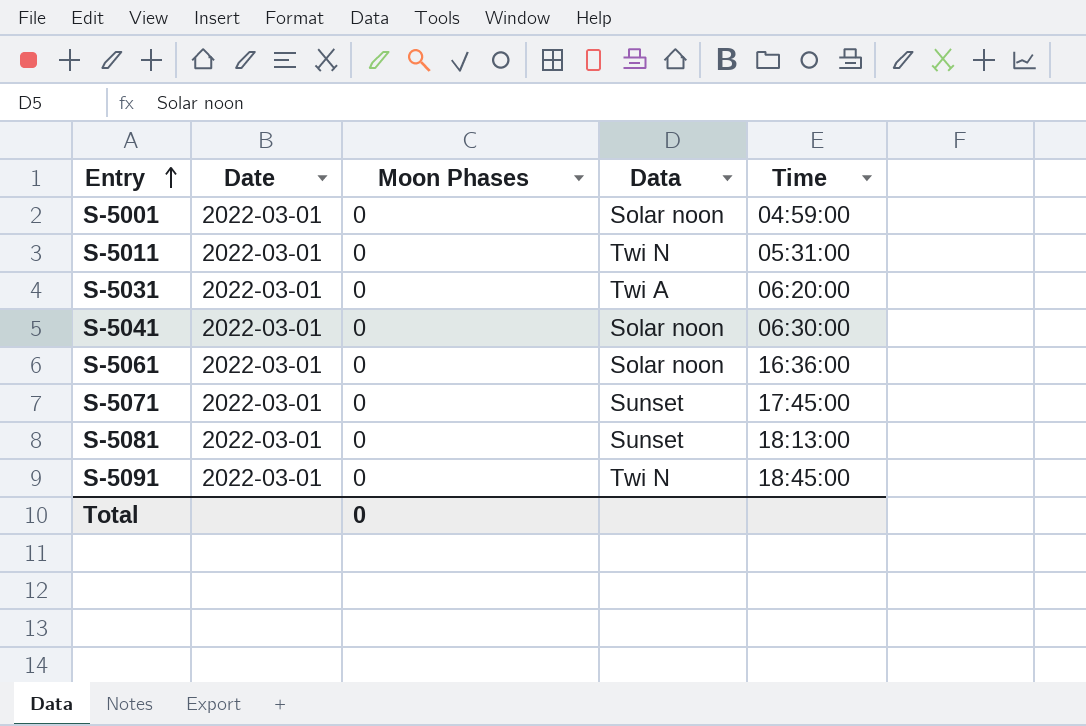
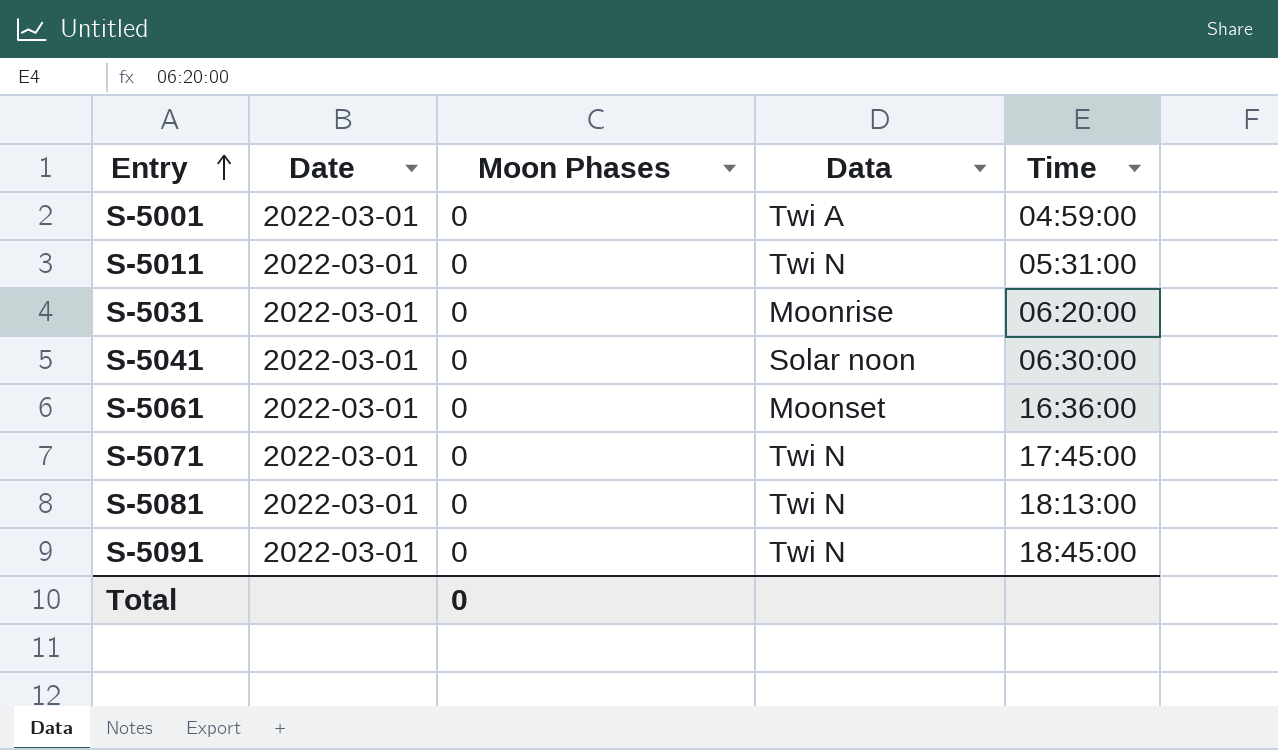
S-5001 | Data: Solar noon -> Twi A
S-5031 | Data: Twi A -> Moonrise
S-5061 | Data: Solar noon -> Moonset
S-5071 | Data: Sunset -> Twi N
S-5081 | Data: Sunset -> Twi N

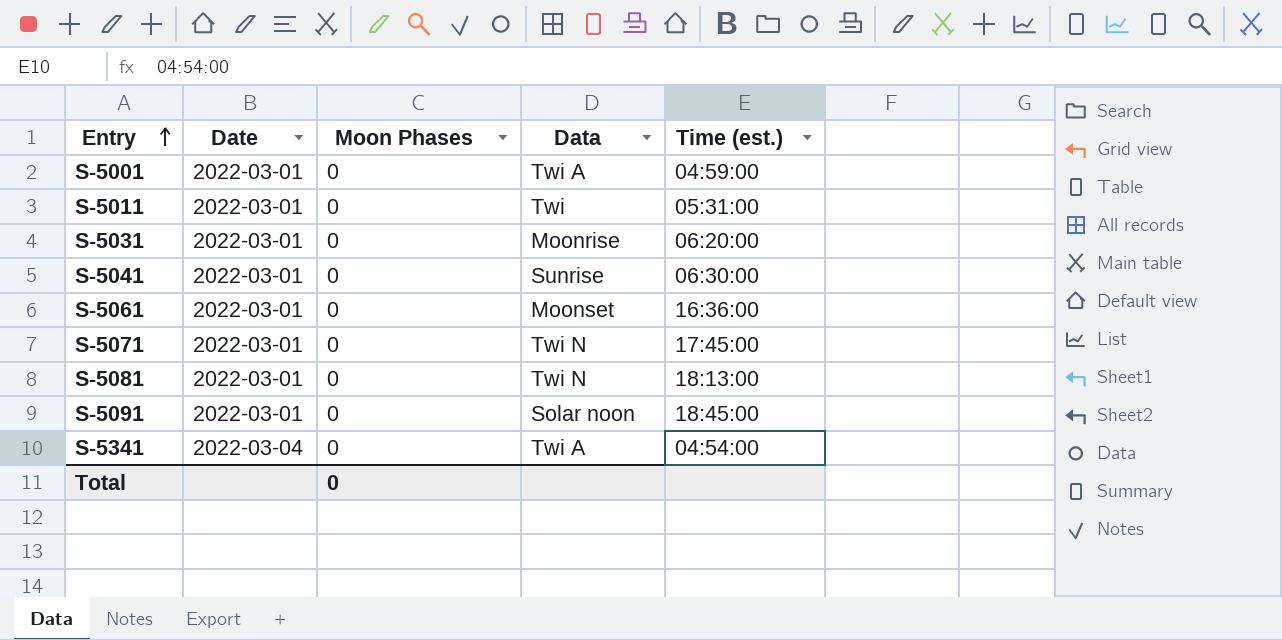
column name: Time -> Time (est.)
S-5011 | Data: Twi N -> Twi
S-5041 | Data: Solar noon -> Sunrise
S-5091 | Data: Twi N -> Solar noon
row S-5341: none -> 2022-03-04 | 0 | Twi A | 04:54:00

